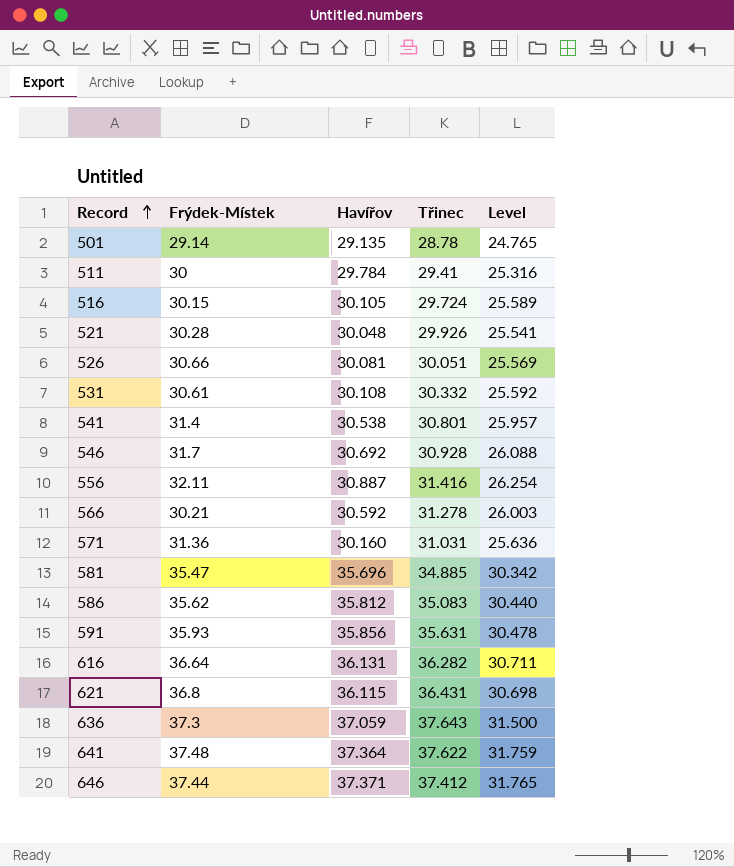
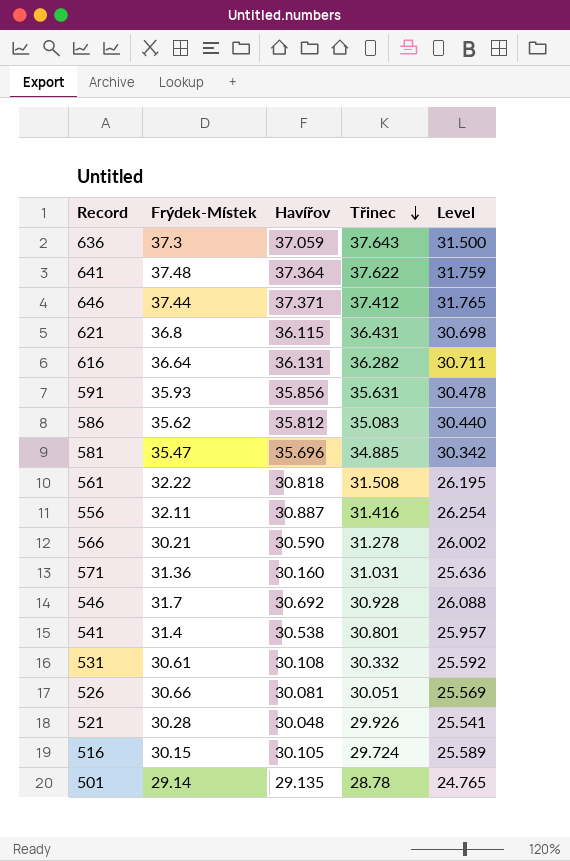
row order: Record ascending -> Třinec descending
row 511: 30 | 29.784 | 29.41 | 25.316 -> none
row 561: none -> 32.22 | 30.818 | 31.508 | 26.195
566 | Havířov: 30.592 -> 30.590
566 | Level: 26.003 -> 26.002

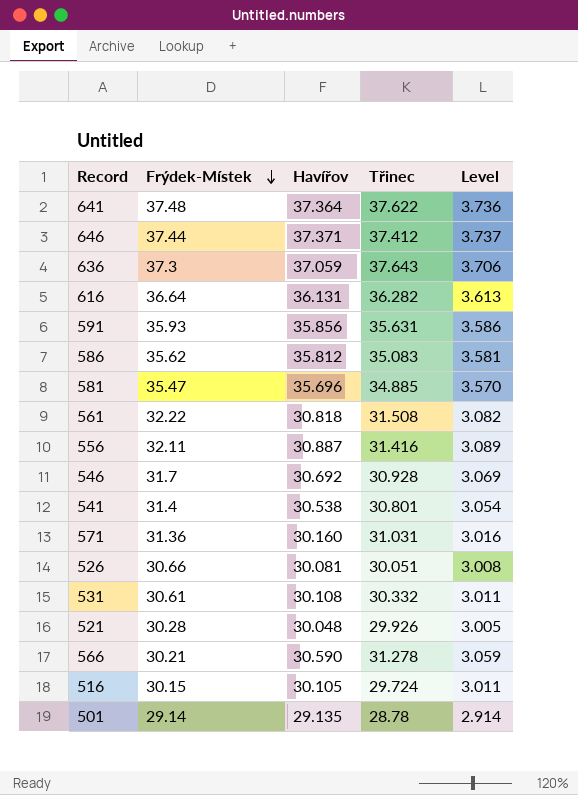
row order: Třinec descending -> Frýdek-Místek descending
column Level | formula: [Havířov] * 0.85 -> [Havířov] * 0.1
row 621: 36.8 | 36.115 | 36.431 | 30.698 -> none

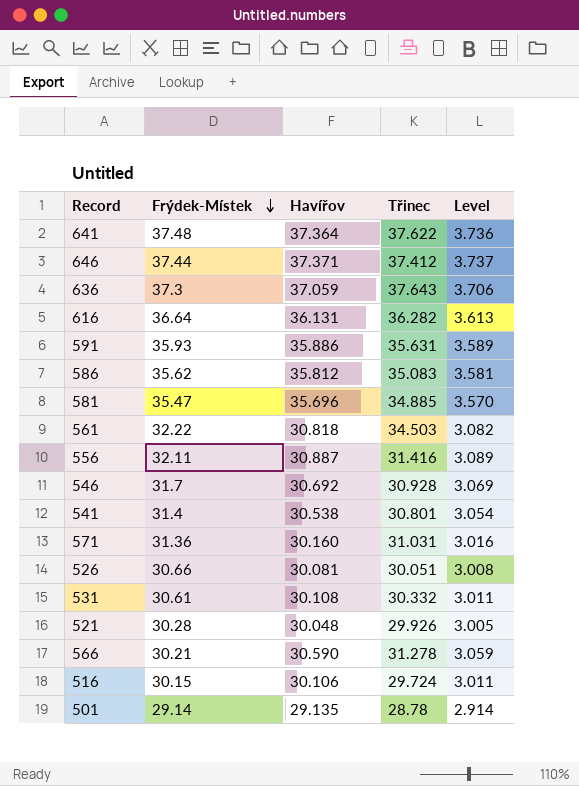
591 | Havířov: 35.856 -> 35.886
591 | Level: 3.586 -> 3.589
561 | Třinec: 31.508 -> 34.503
516 | Havířov: 30.105 -> 30.106

